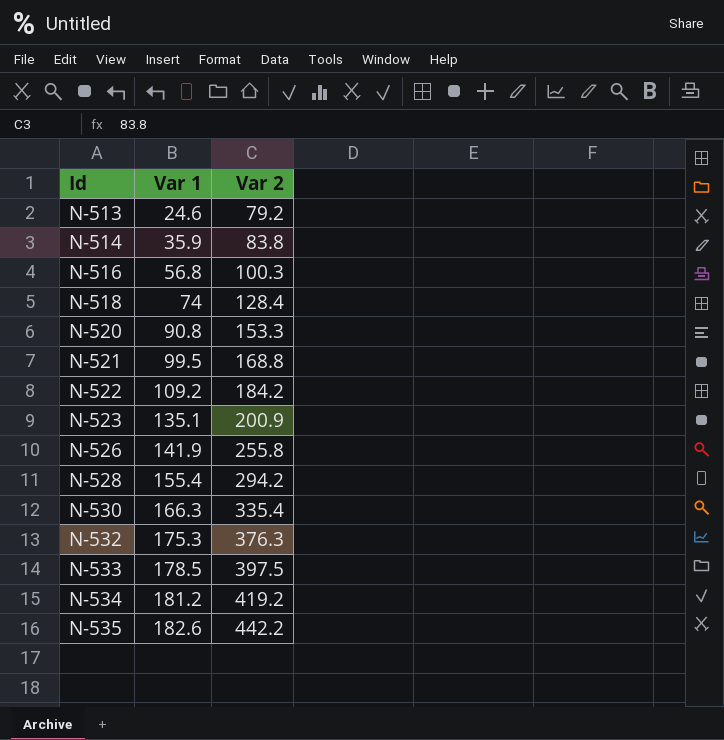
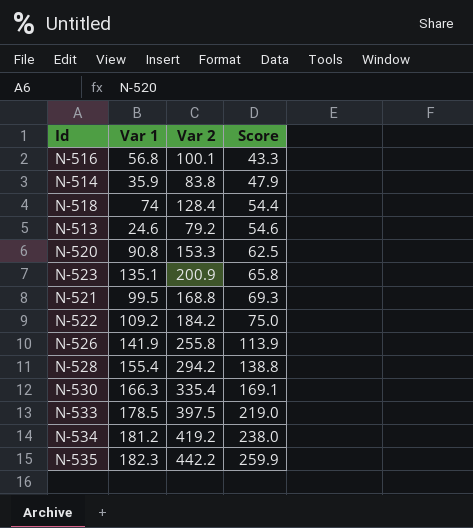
row order: Id ascending -> Score ascending
column Score | formula: none -> [Var 2] - [Var 1]
row N-532: 175.3 | 376.3 -> none
N-516 | Var 2: 100.3 -> 100.1
N-535 | Var 1: 182.6 -> 182.3

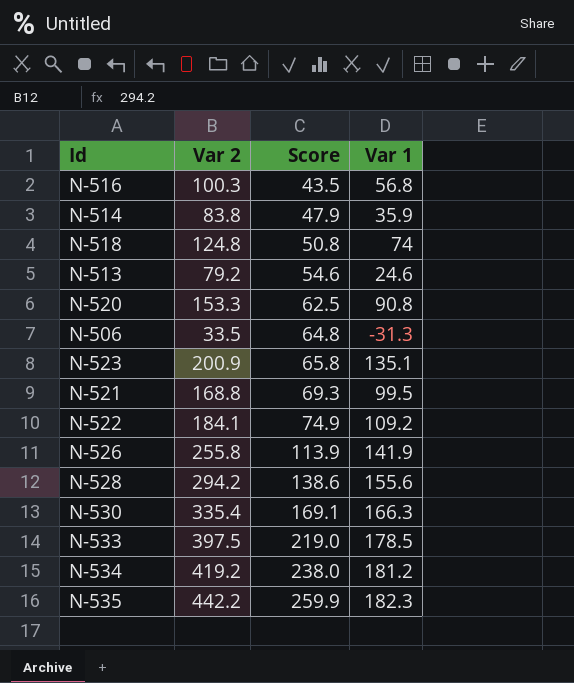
column Var 1 | position: 2 -> 4
N-516 | Var 2: 100.1 -> 100.3
N-516 | Score: 43.3 -> 43.5
N-518 | Var 2: 128.4 -> 124.8
N-518 | Score: 54.4 -> 50.8
row N-506: none -> 33.5 | 64.8 | -31.3
N-522 | Var 2: 184.2 -> 184.1
N-522 | Score: 75.0 -> 74.9
N-528 | Score: 138.8 -> 138.6
N-528 | Var 1: 155.4 -> 155.6

